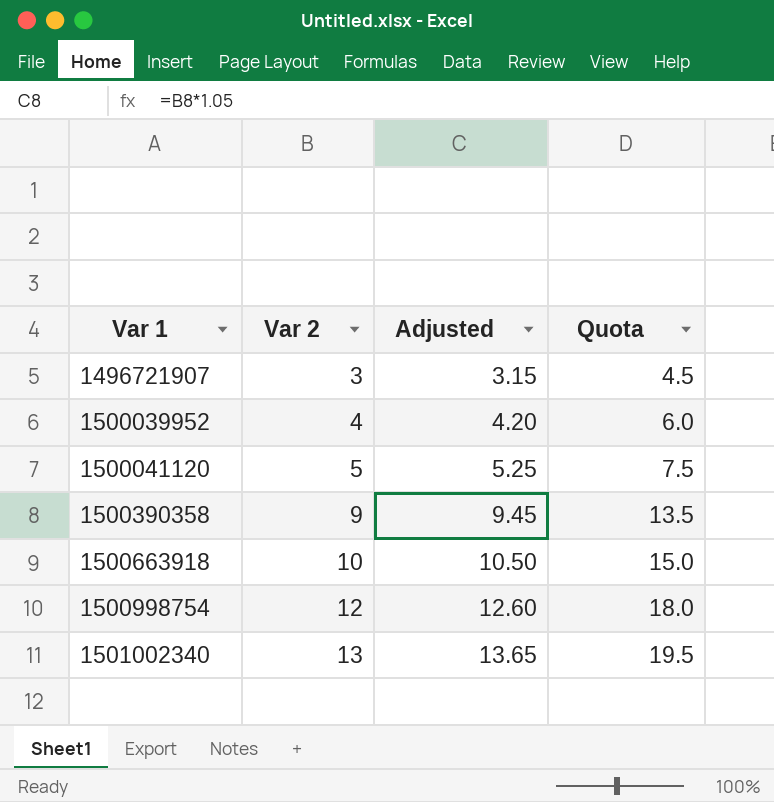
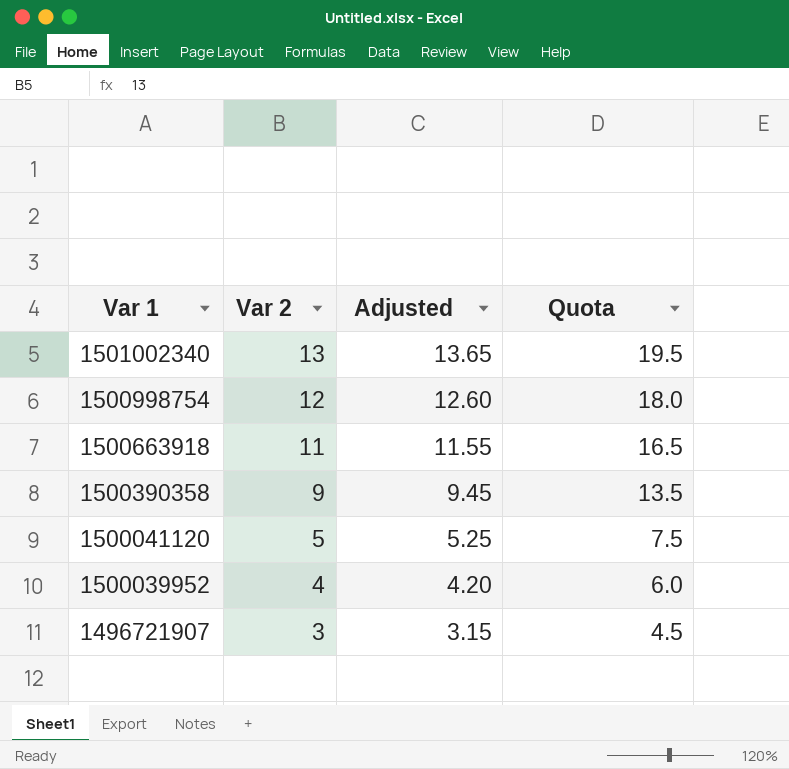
row order: Var 1 ascending -> Var 1 descending
1500663918 | Var 2: 10 -> 11
1500663918 | Adjusted: 10.50 -> 11.55
1500663918 | Quota: 15.0 -> 16.5

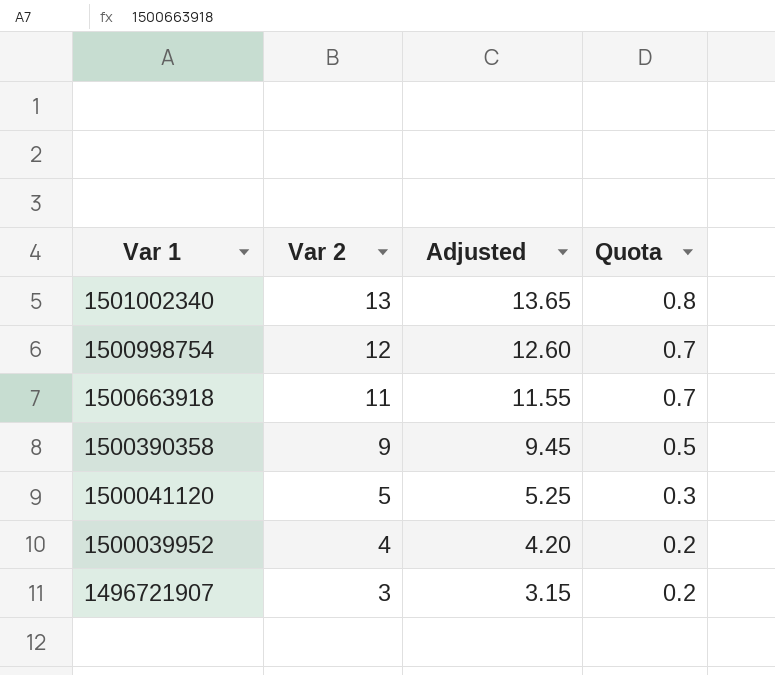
column Quota | formula: [Var 2] * 1.5 -> [Var 2] * 0.06

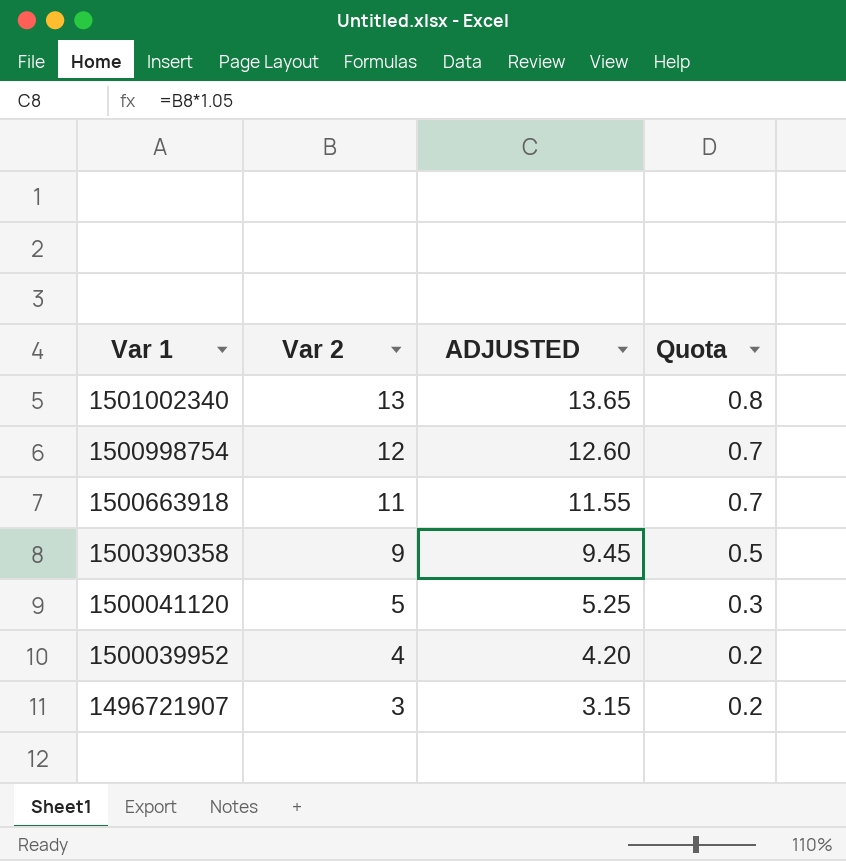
column name: Adjusted -> ADJUSTED

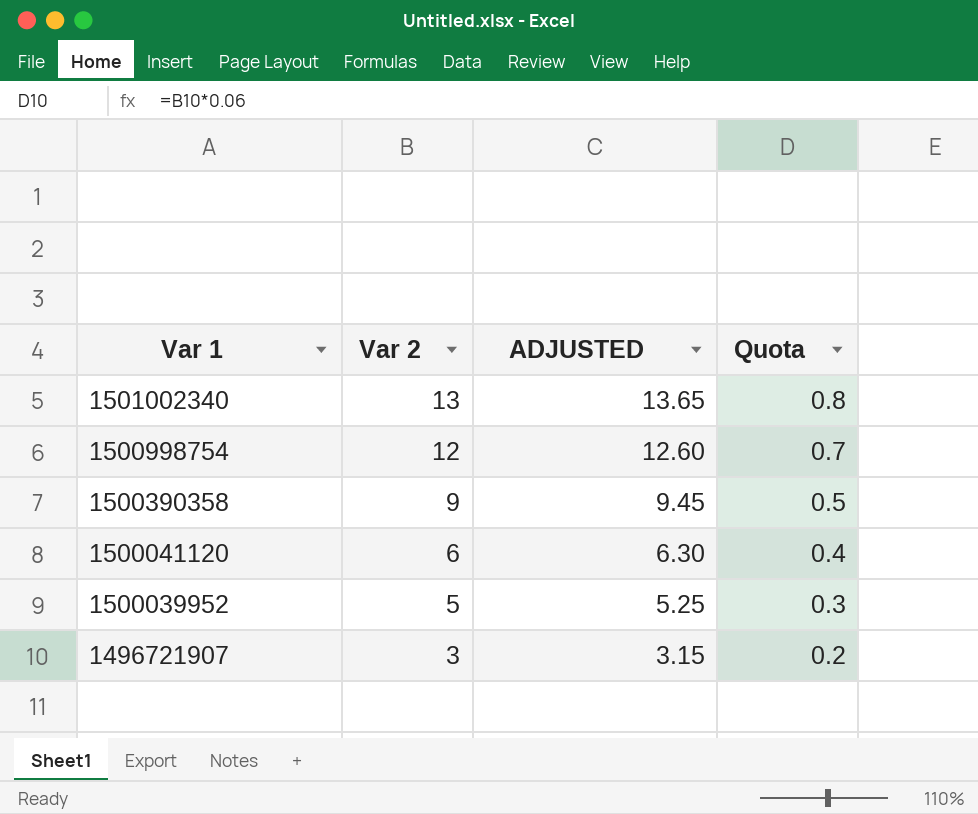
row 1500663918: 11 | 11.55 | 0.7 -> none
1500041120 | Var 2: 5 -> 6
1500041120 | ADJUSTED: 5.25 -> 6.30
1500041120 | Quota: 0.3 -> 0.4
1500039952 | Var 2: 4 -> 5
1500039952 | ADJUSTED: 4.20 -> 5.25
1500039952 | Quota: 0.2 -> 0.3

